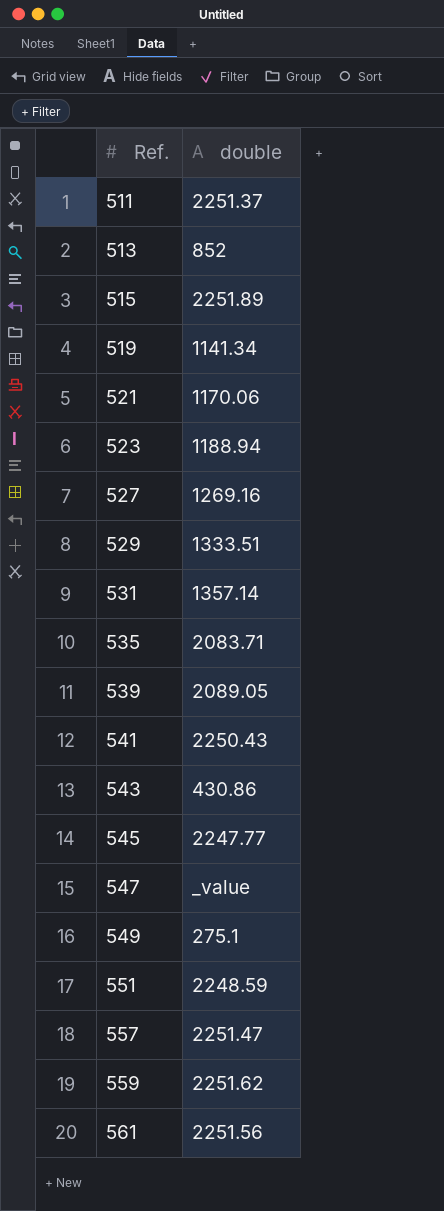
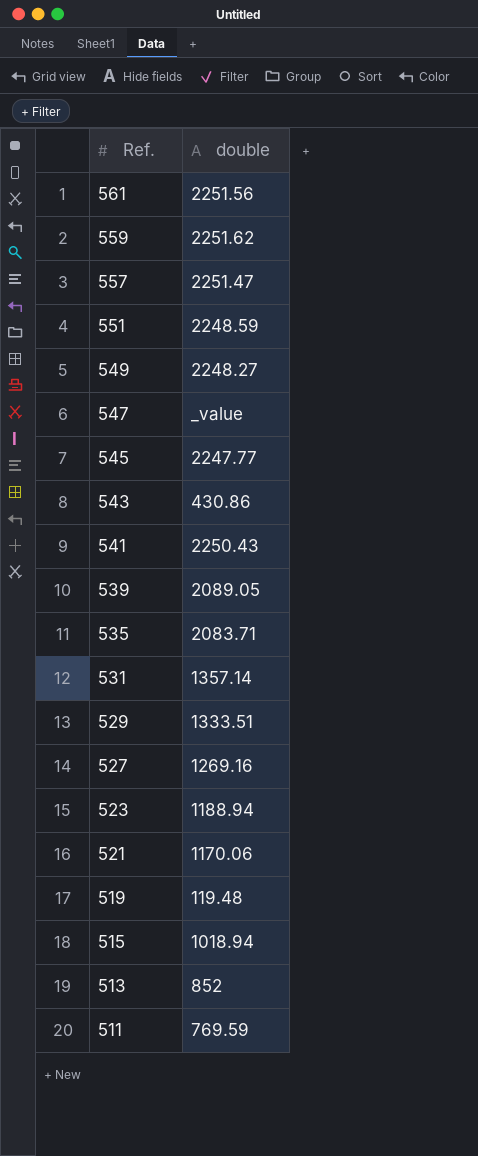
row order: Ref. ascending -> Ref. descending
549 | double: 275.1 -> 2248.27
519 | double: 1141.34 -> 119.48
515 | double: 2251.89 -> 1018.94
511 | double: 2251.37 -> 769.59

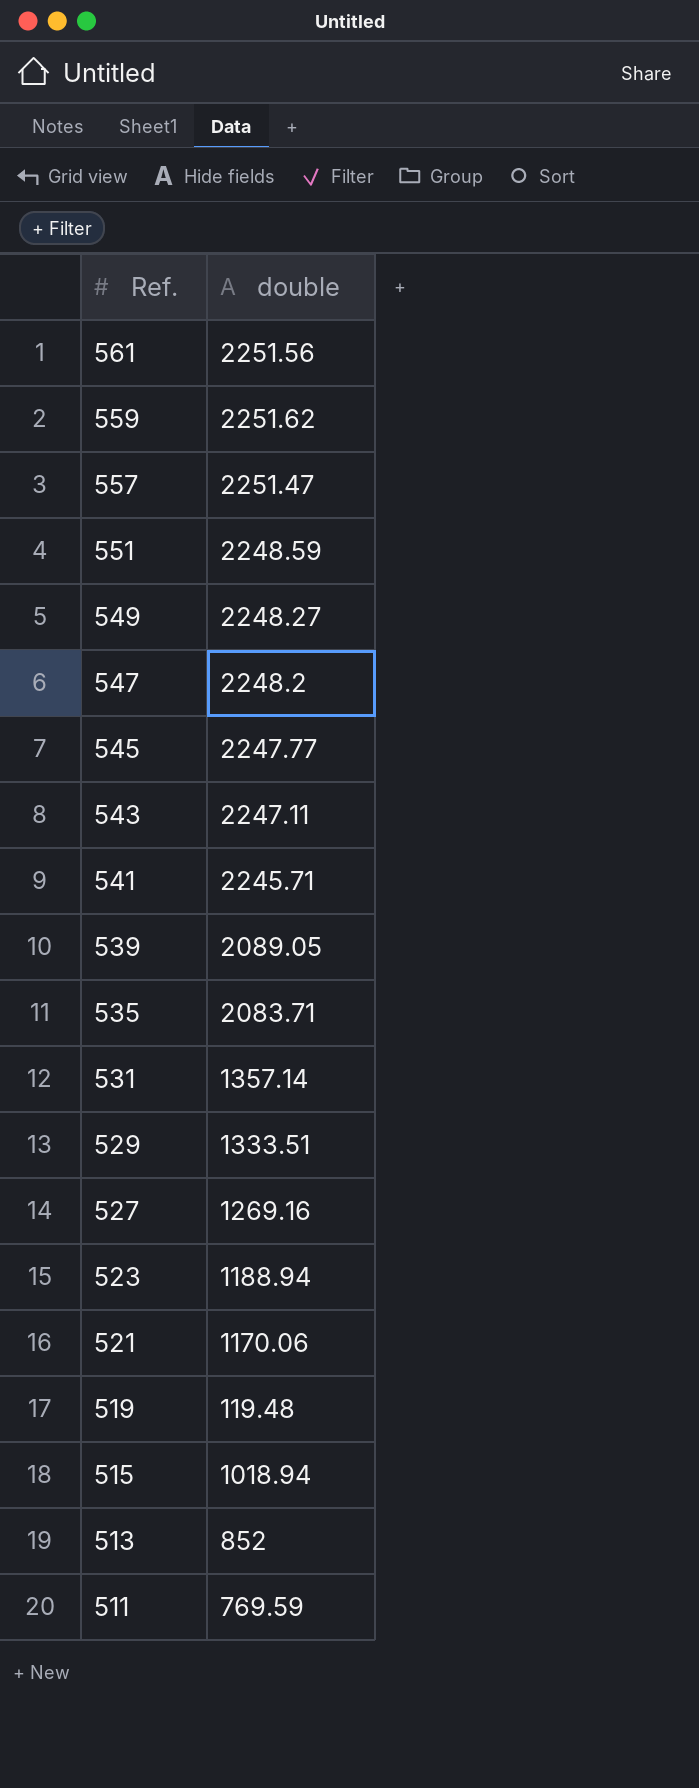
547 | double: _value -> 2248.2
543 | double: 430.86 -> 2247.11
541 | double: 2250.43 -> 2245.71

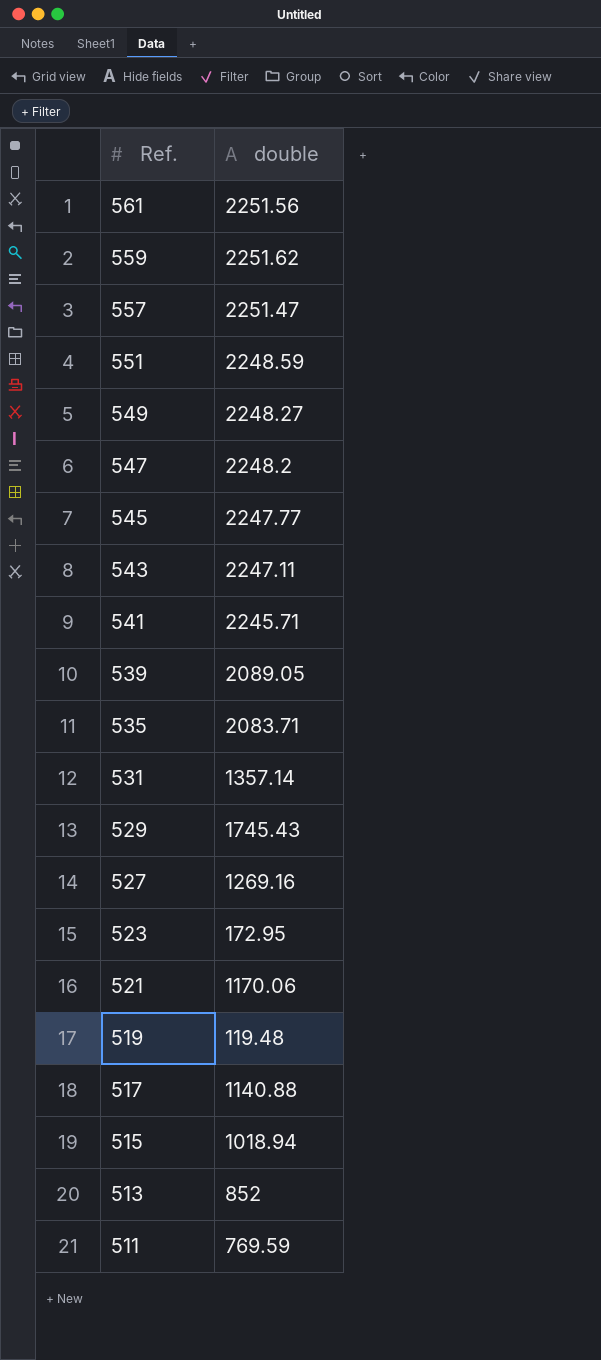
529 | double: 1333.51 -> 1745.43
523 | double: 1188.94 -> 172.95
row 517: none -> 1140.88

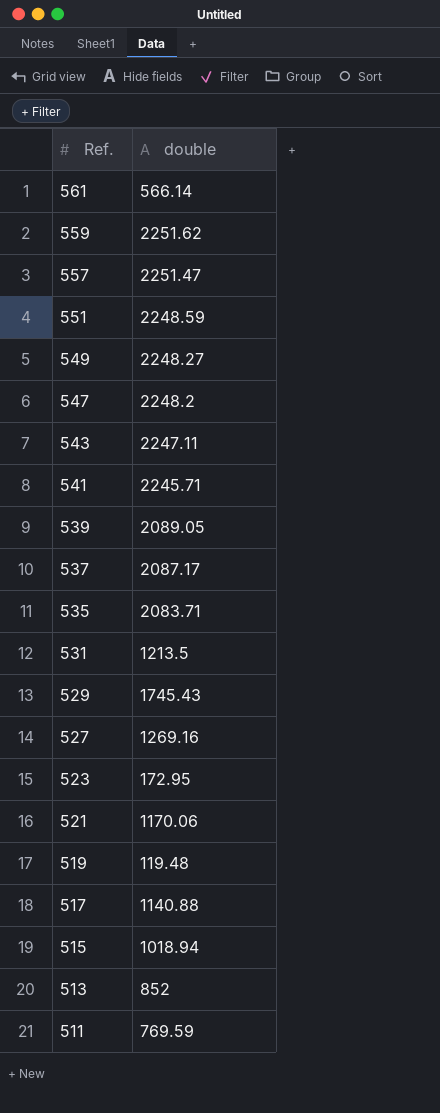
row 545: 2247.77 -> none
561 | double: 2251.56 -> 566.14
row 537: none -> 2087.17
531 | double: 1357.14 -> 1213.5

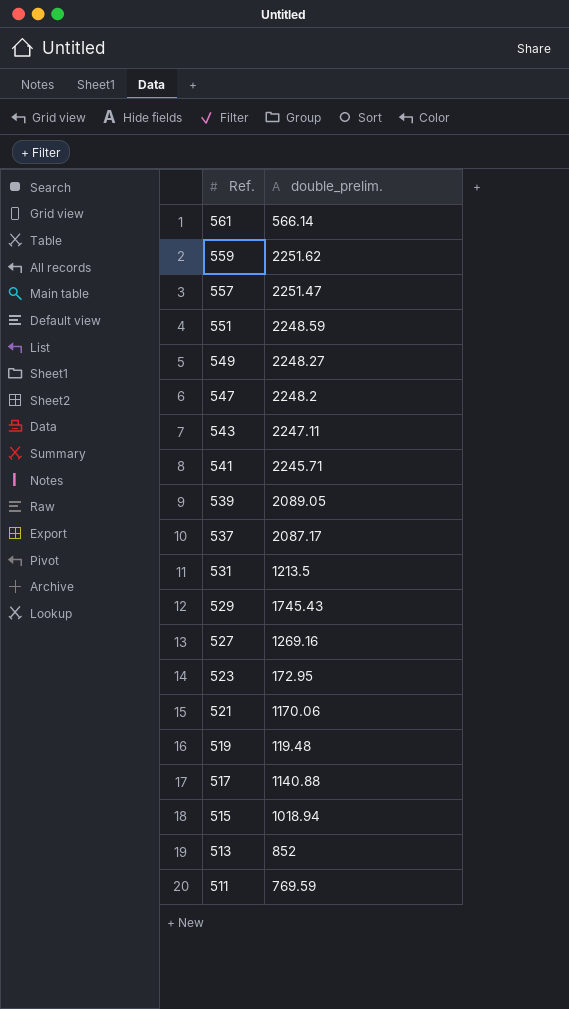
column name: double -> double_prelim.
row 535: 2083.71 -> none

